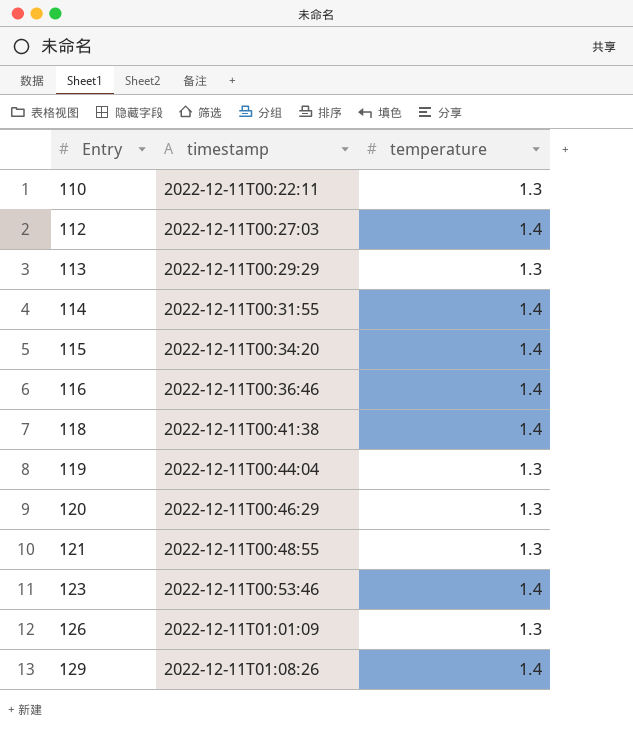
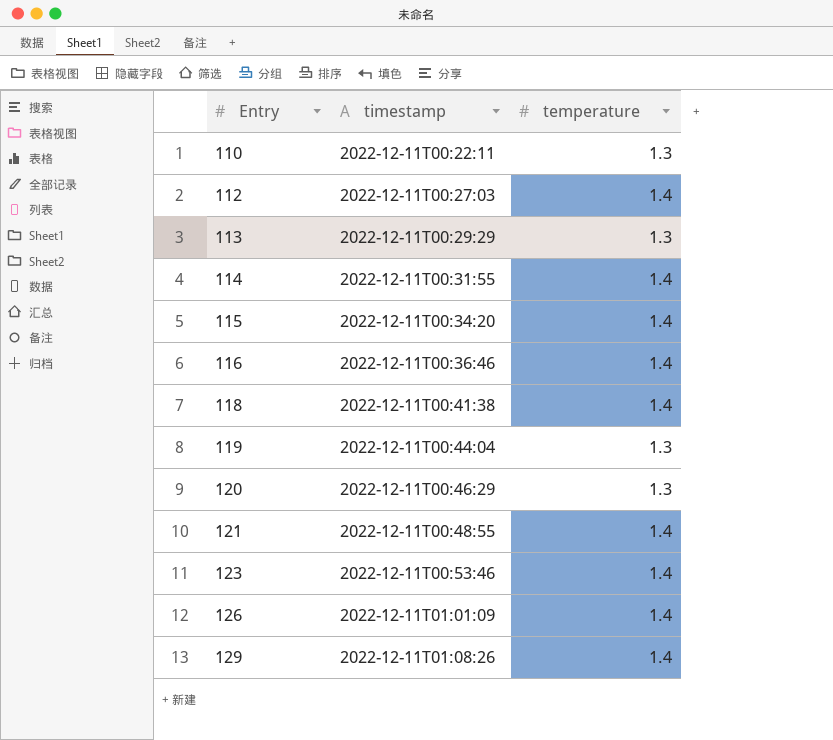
121 | temperature: 1.3 -> 1.4
126 | temperature: 1.3 -> 1.4

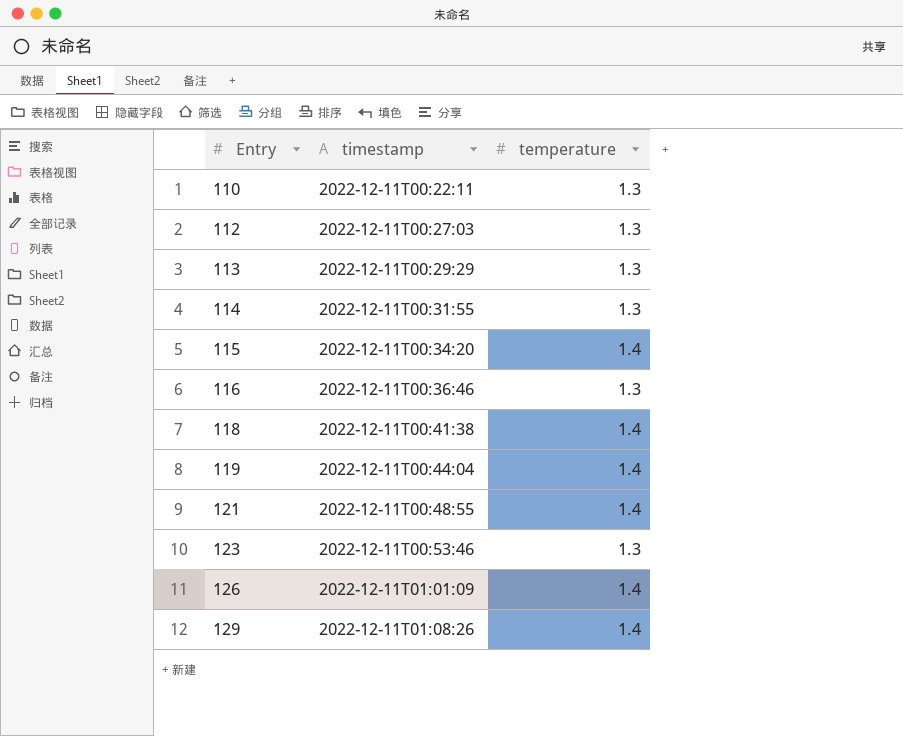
row 120: 2022-12-11T00:46:29 | 1.3 -> none
112 | temperature: 1.4 -> 1.3
114 | temperature: 1.4 -> 1.3
116 | temperature: 1.4 -> 1.3
119 | temperature: 1.3 -> 1.4
123 | temperature: 1.4 -> 1.3

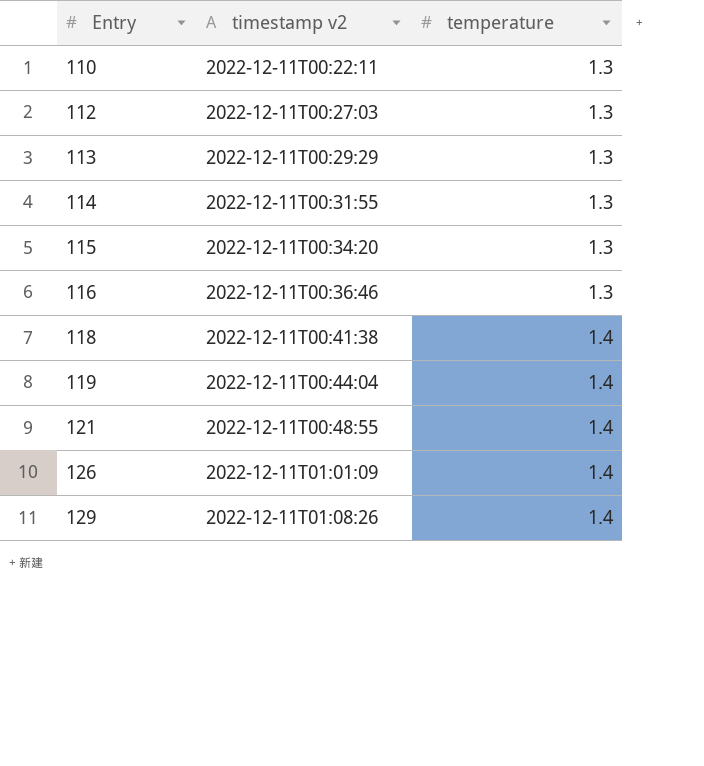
column name: timestamp -> timestamp v2
row 123: 2022-12-11T00:53:46 | 1.3 -> none
115 | temperature: 1.4 -> 1.3

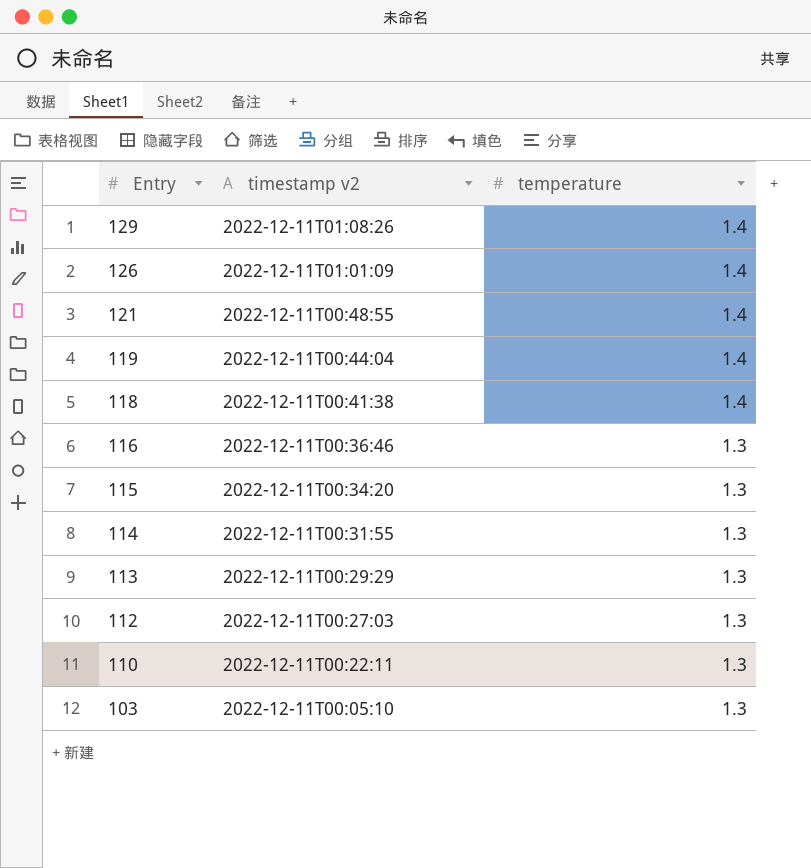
row order: Entry ascending -> Entry descending
row 103: none -> 2022-12-11T00:05:10 | 1.3

